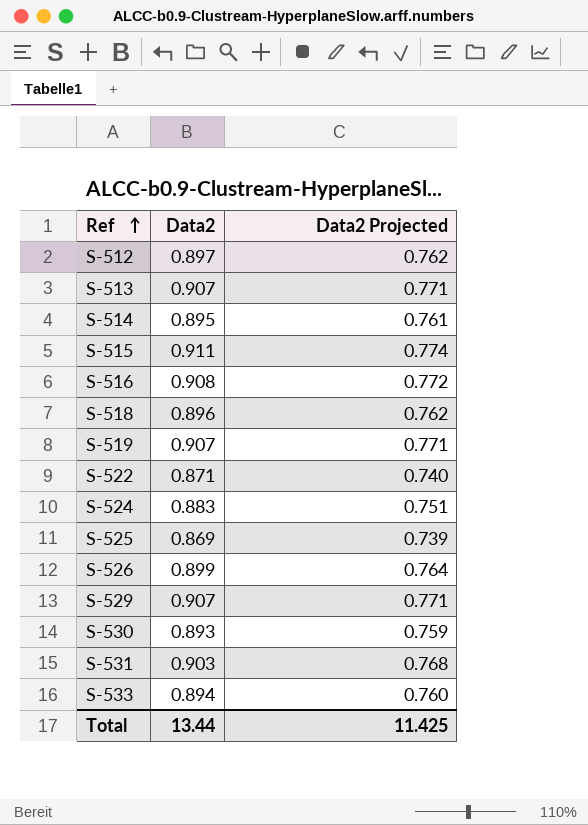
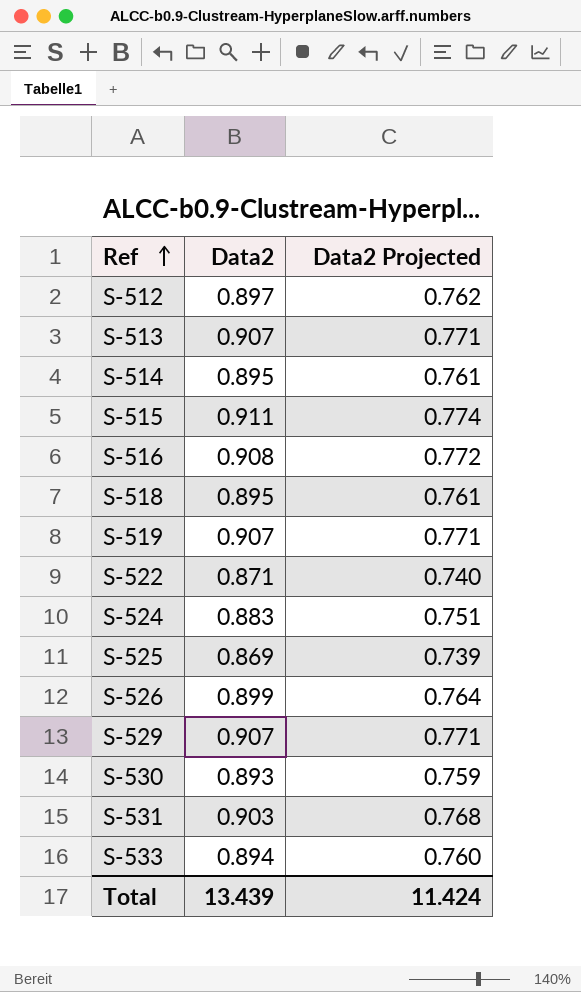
S-518 | Data2: 0.896 -> 0.895
S-518 | Data2 Projected: 0.762 -> 0.761
Total | Data2: 13.44 -> 13.439
Total | Data2 Projected: 11.425 -> 11.424

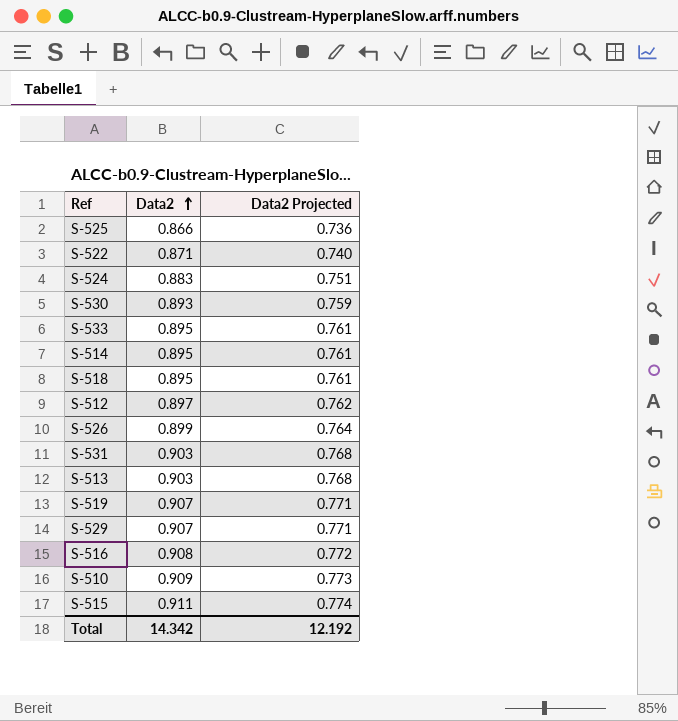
row order: Ref ascending -> Data2 ascending
S-525 | Data2: 0.869 -> 0.866
S-525 | Data2 Projected: 0.739 -> 0.736
S-533 | Data2: 0.894 -> 0.895
S-533 | Data2 Projected: 0.760 -> 0.761
S-513 | Data2: 0.907 -> 0.903
S-513 | Data2 Projected: 0.771 -> 0.768
row S-510: none -> 0.909 | 0.773
Total | Data2: 13.439 -> 14.342
Total | Data2 Projected: 11.424 -> 12.192

